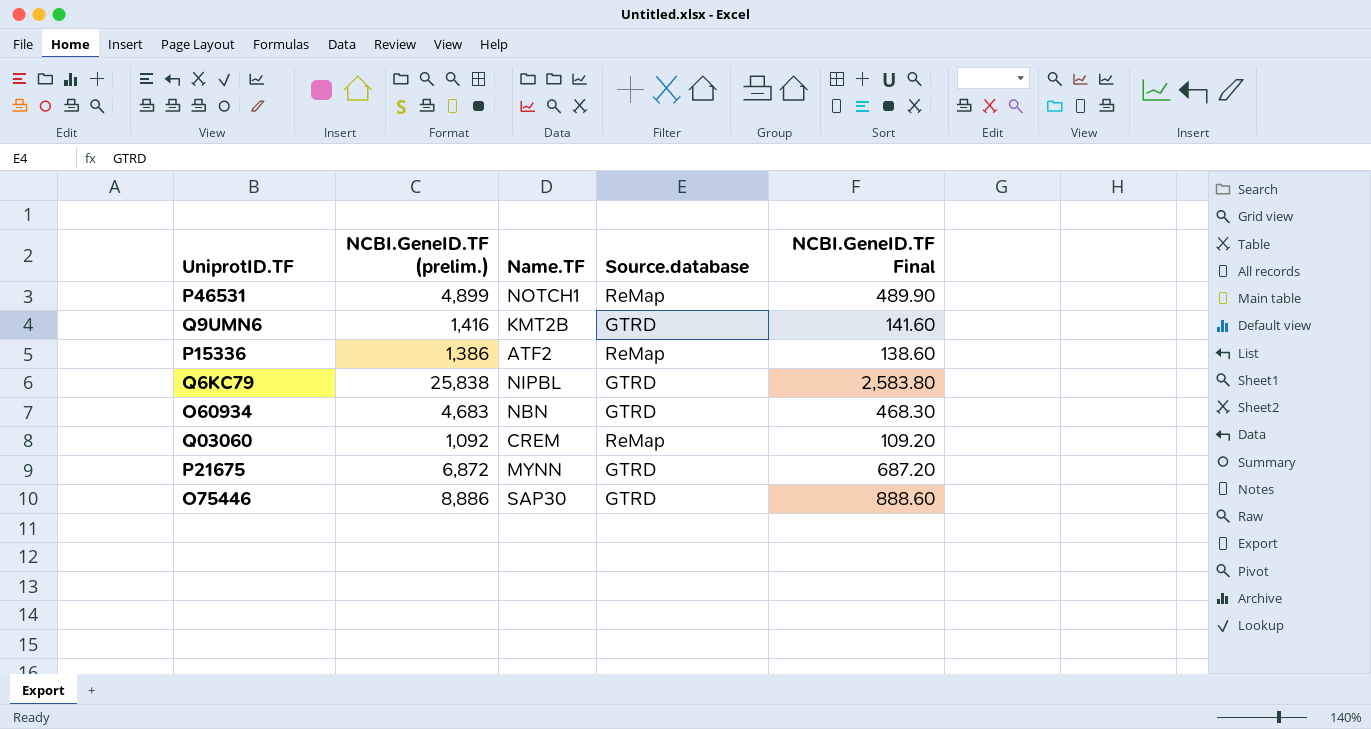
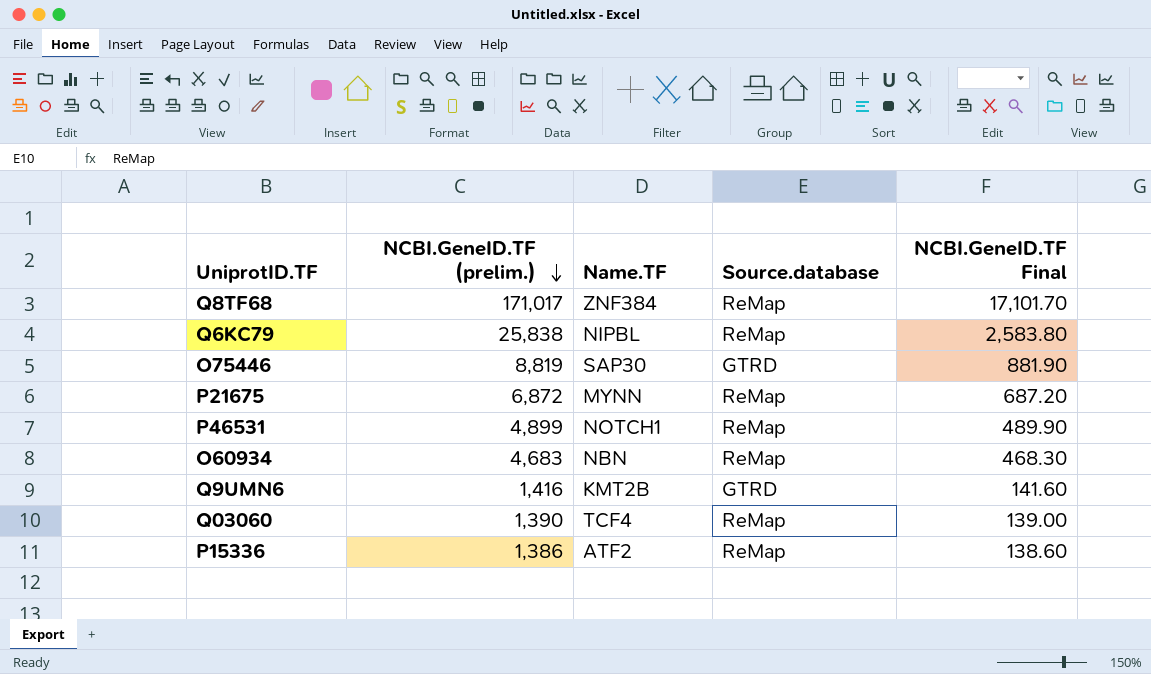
row order: none -> NCBI.GeneID.TF (prelim.) descending
row Q8TF68: none -> 171,017 | ZNF384 | ReMap | 17,101.70
Q6KC79 | Source.database: GTRD -> ReMap
O75446 | NCBI.GeneID.TF (prelim.): 8,886 -> 8,819
O75446 | NCBI.GeneID.TF Final: 888.60 -> 881.90
P21675 | Source.database: GTRD -> ReMap
O60934 | Source.database: GTRD -> ReMap
Q03060 | NCBI.GeneID.TF (prelim.): 1,092 -> 1,390
Q03060 | Name.TF: CREM -> TCF4
Q03060 | NCBI.GeneID.TF Final: 109.20 -> 139.00

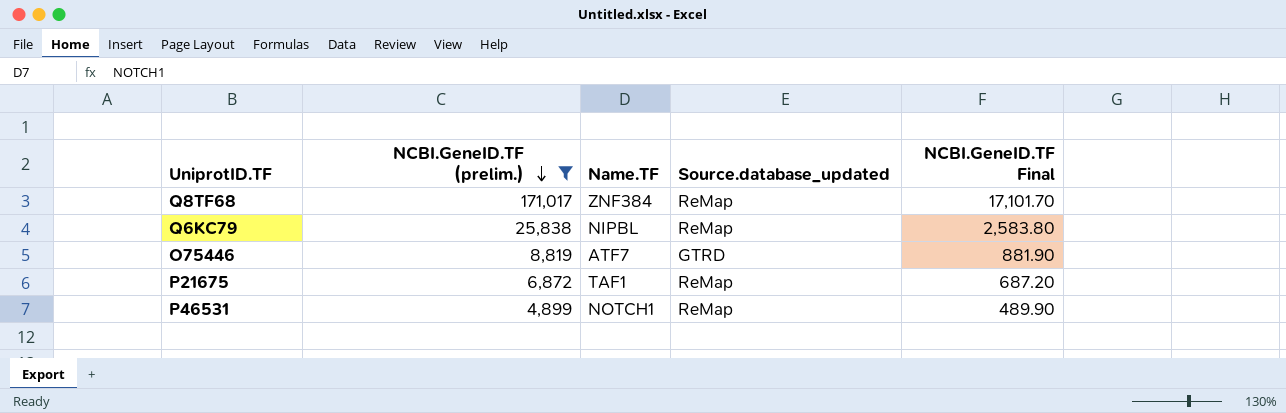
filter: none -> NCBI.GeneID.TF (prelim.) >= 4,899
column name: Source.database -> Source.database_updated
O75446 | Name.TF: SAP30 -> ATF7
P21675 | Name.TF: MYNN -> TAF1

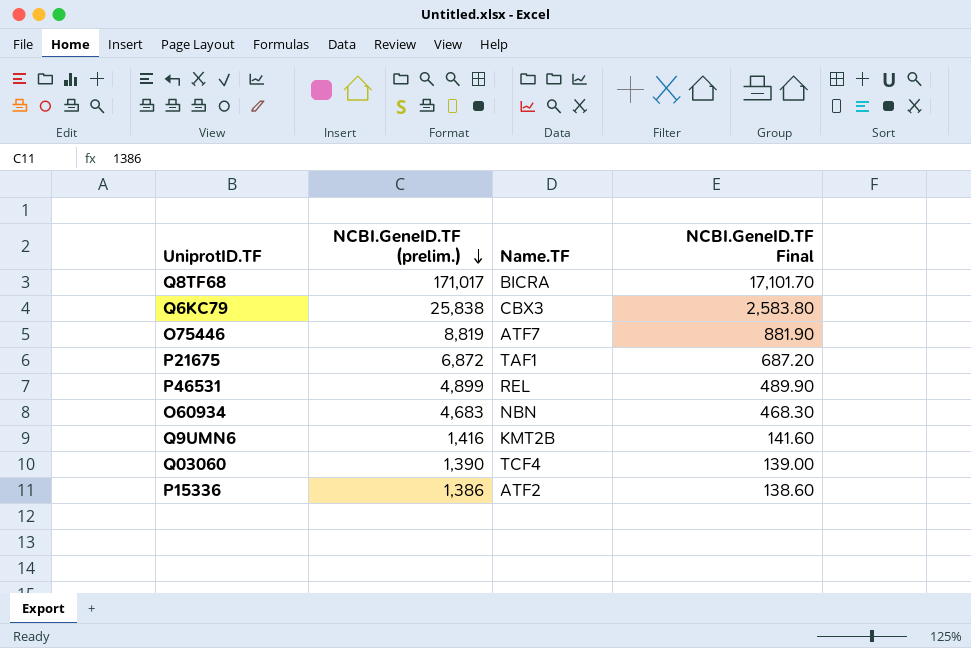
filter: NCBI.GeneID.TF (prelim.) >= 4,899 -> none
column Source.database_updated | position: 4 -> none
Q8TF68 | Name.TF: ZNF384 -> BICRA
Q6KC79 | Name.TF: NIPBL -> CBX3
P46531 | Name.TF: NOTCH1 -> REL

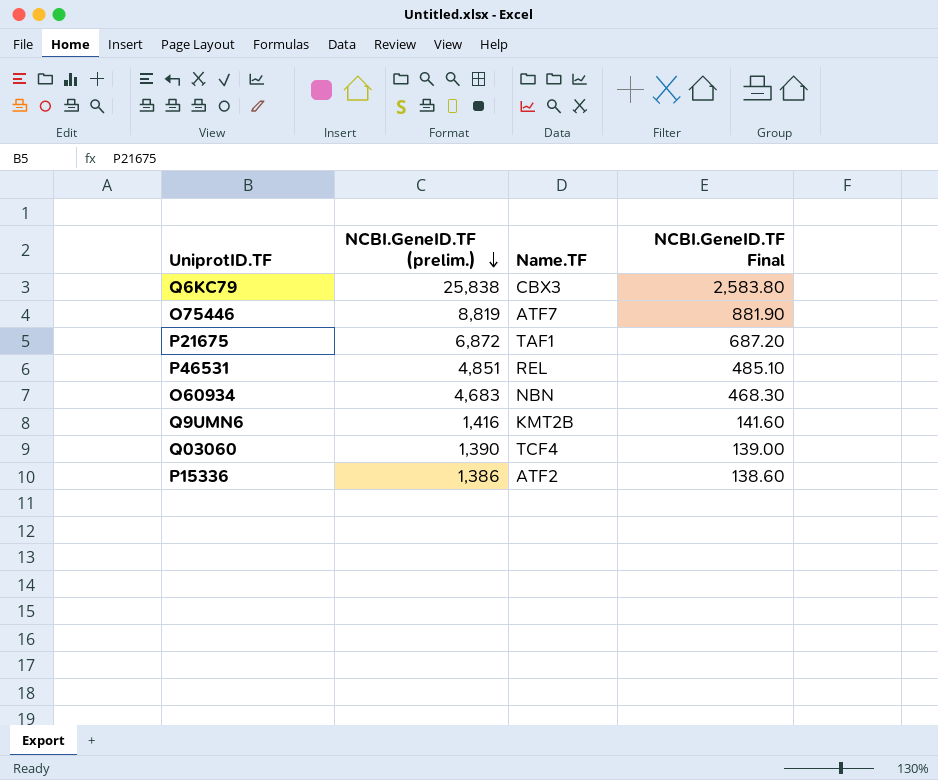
row Q8TF68: 171,017 | BICRA | 17,101.70 -> none
P46531 | NCBI.GeneID.TF (prelim.): 4,899 -> 4,851
P46531 | NCBI.GeneID.TF Final: 489.90 -> 485.10

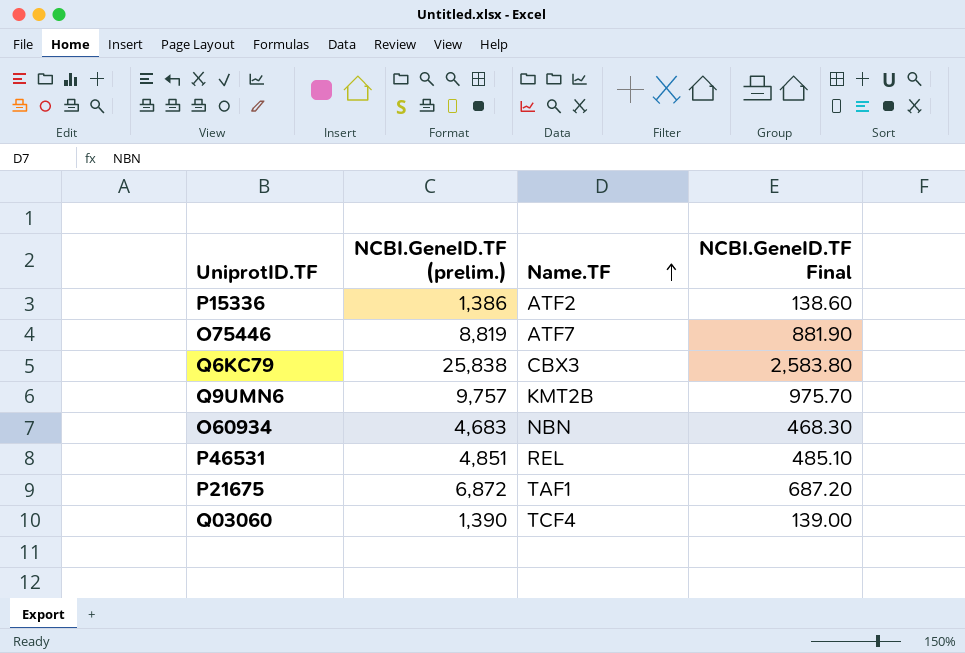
row order: NCBI.GeneID.TF (prelim.) descending -> Name.TF ascending
Q9UMN6 | NCBI.GeneID.TF (prelim.): 1,416 -> 9,757
Q9UMN6 | NCBI.GeneID.TF Final: 141.60 -> 975.70

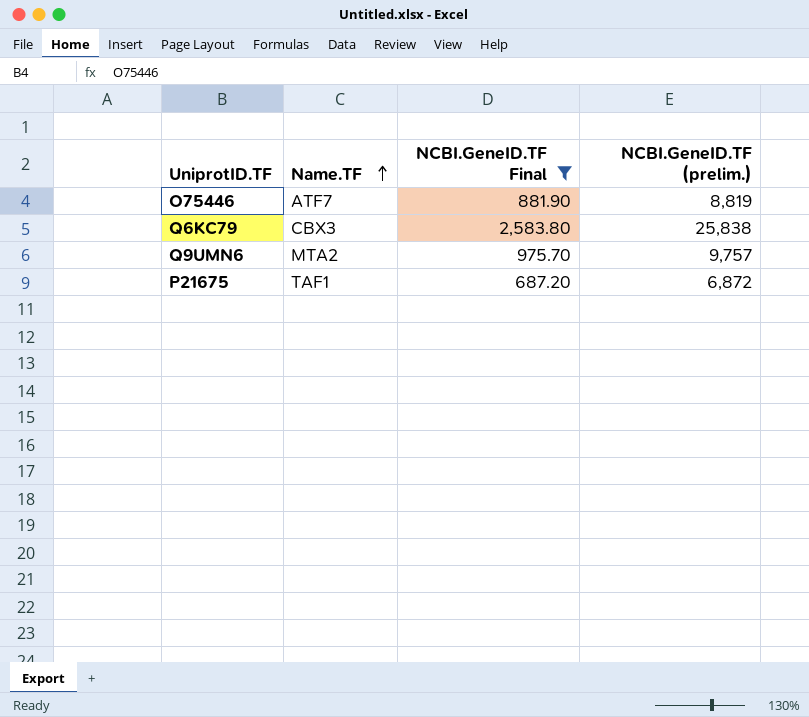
filter: none -> NCBI.GeneID.TF Final >= 687.20
column NCBI.GeneID.TF (prelim.) | position: 2 -> 4
Q9UMN6 | Name.TF: KMT2B -> MTA2

